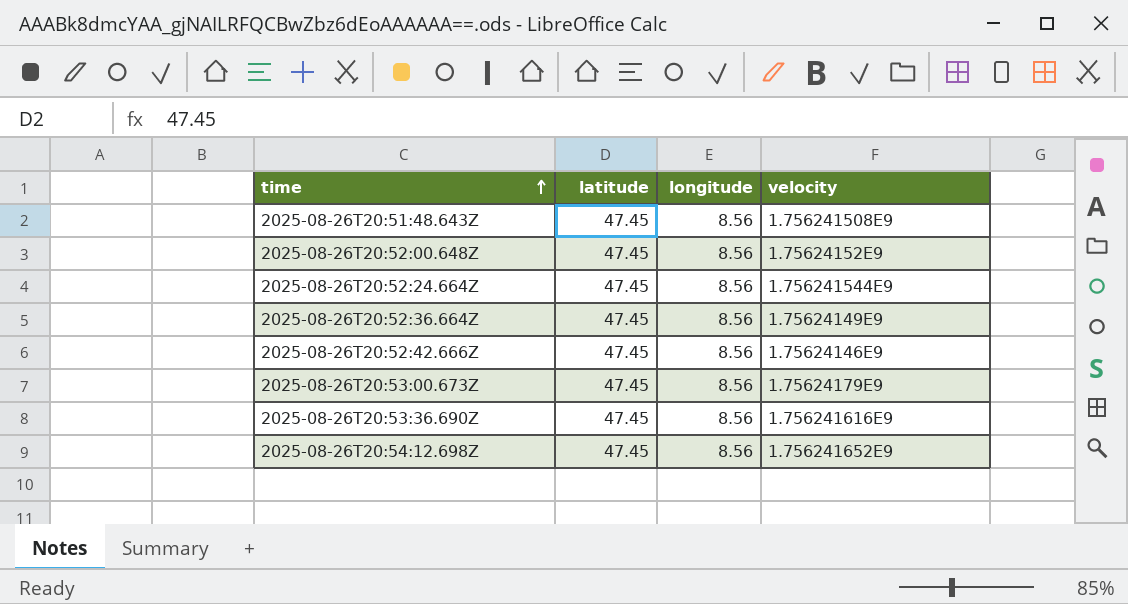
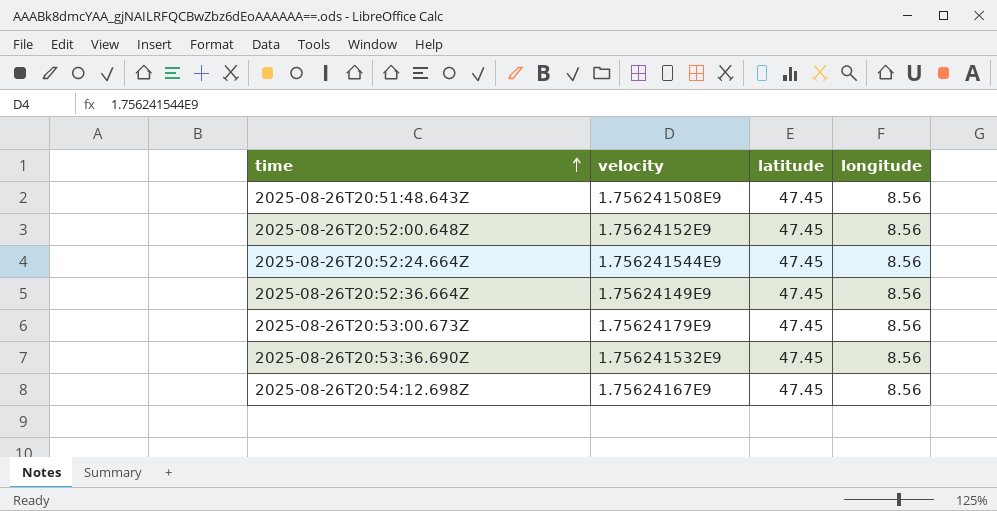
column velocity | position: 4 -> 2
row 2025-08-26T20:52:42.666Z: 47.45 | 8.56 | 1.75624146E9 -> none
2025-08-26T20:53:36.690Z | velocity: 1.756241616E9 -> 1.756241532E9
2025-08-26T20:54:12.698Z | velocity: 1.756241652E9 -> 1.75624167E9

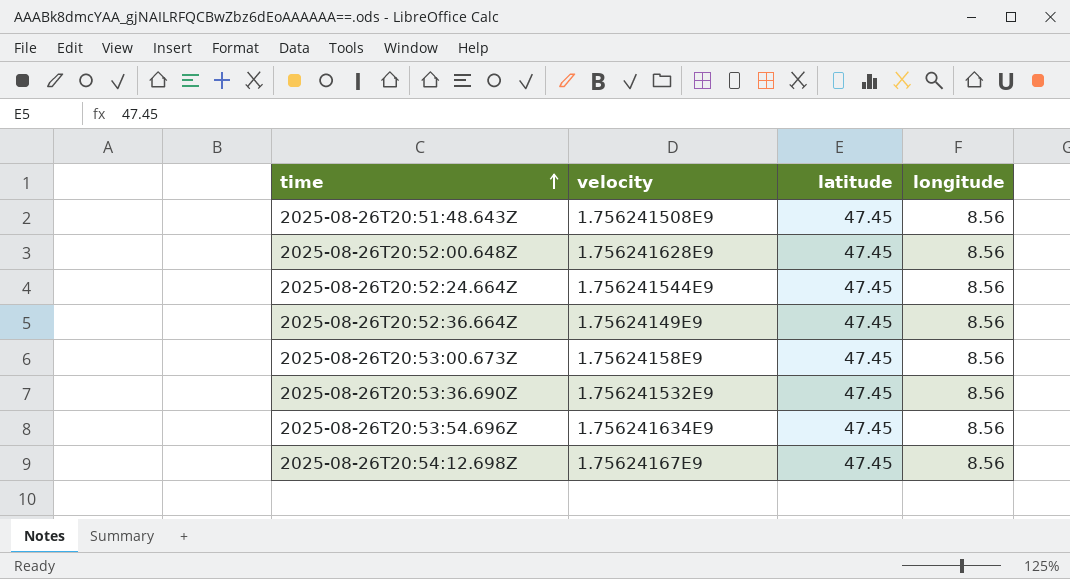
2025-08-26T20:52:00.648Z | velocity: 1.75624152E9 -> 1.756241628E9
2025-08-26T20:53:00.673Z | velocity: 1.75624179E9 -> 1.75624158E9
row 2025-08-26T20:53:54.696Z: none -> 1.756241634E9 | 47.45 | 8.56

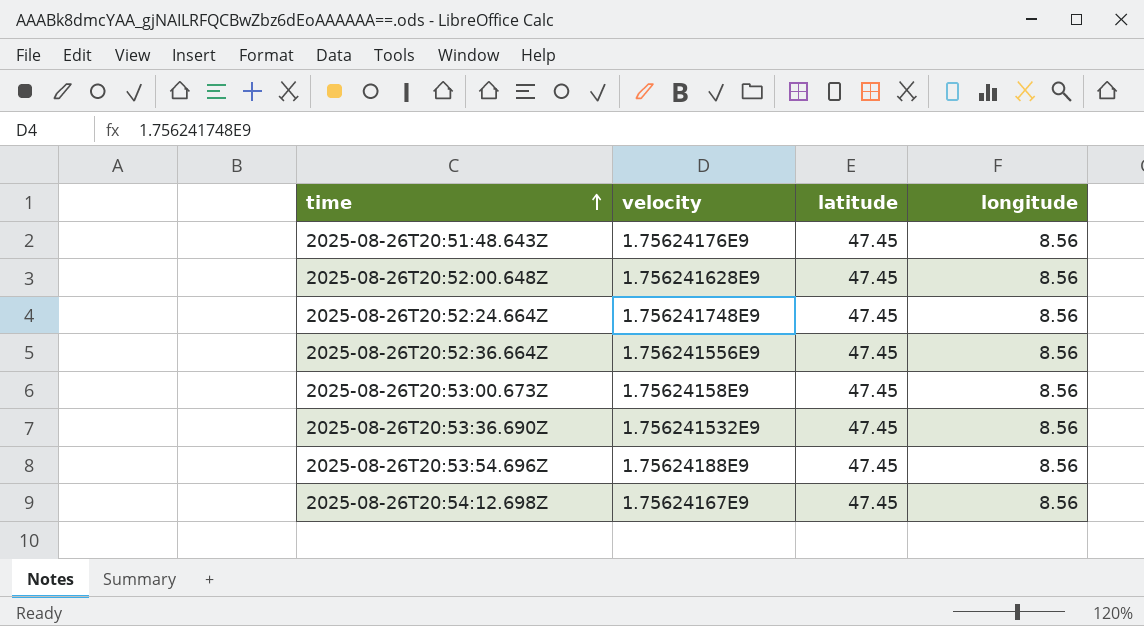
2025-08-26T20:51:48.643Z | velocity: 1.756241508E9 -> 1.75624176E9
2025-08-26T20:52:24.664Z | velocity: 1.756241544E9 -> 1.756241748E9
2025-08-26T20:52:36.664Z | velocity: 1.75624149E9 -> 1.756241556E9
2025-08-26T20:53:54.696Z | velocity: 1.756241634E9 -> 1.75624188E9

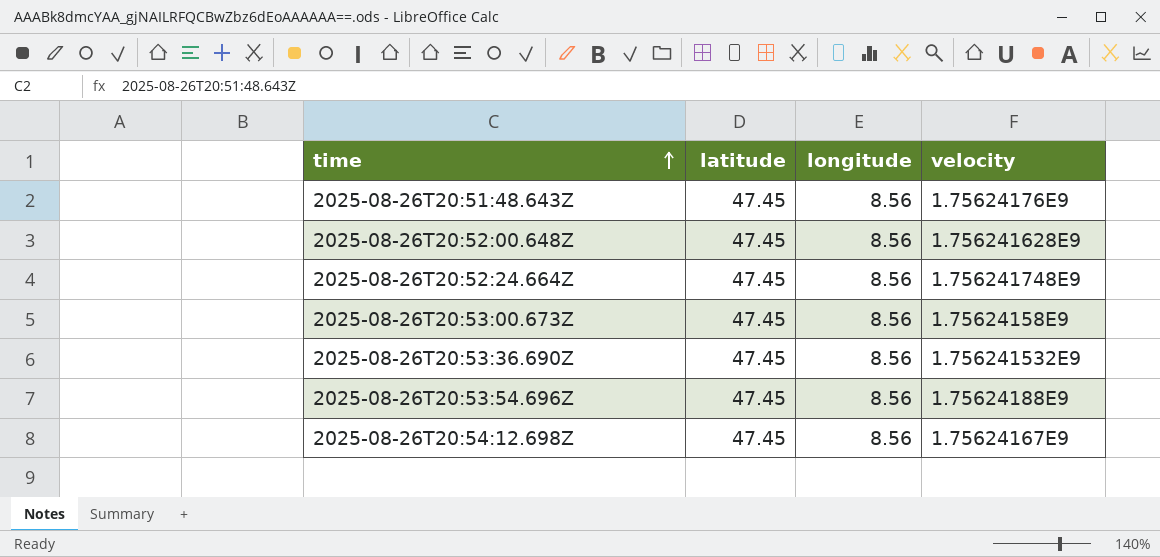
column velocity | position: 2 -> 4
row 2025-08-26T20:52:36.664Z: 1.756241556E9 | 47.45 | 8.56 -> none

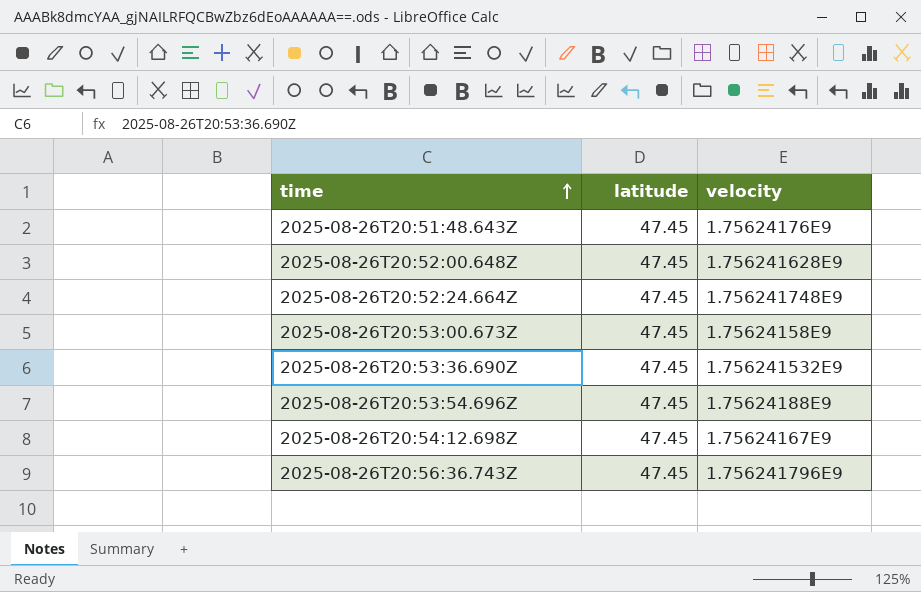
column longitude | position: 3 -> none
row 2025-08-26T20:56:36.743Z: none -> 47.45 | 1.756241796E9

